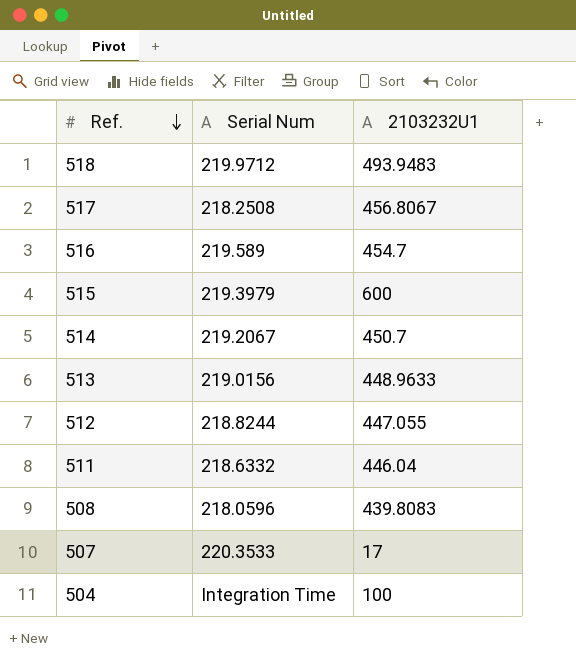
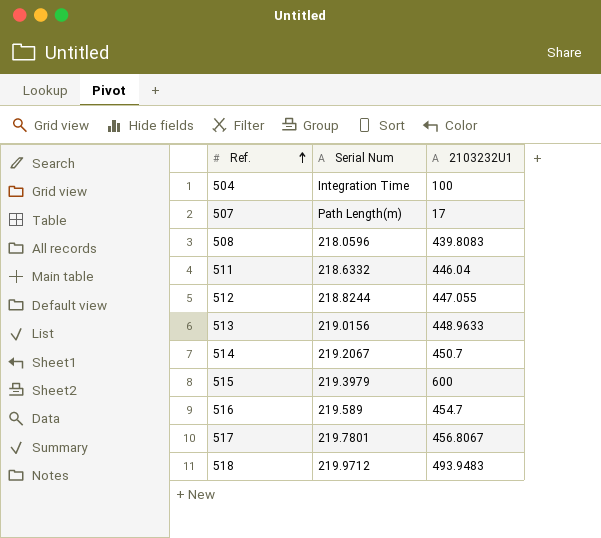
row order: Ref. descending -> Ref. ascending
507 | Serial Num: 220.3533 -> Path Length(m)
517 | Serial Num: 218.2508 -> 219.7801

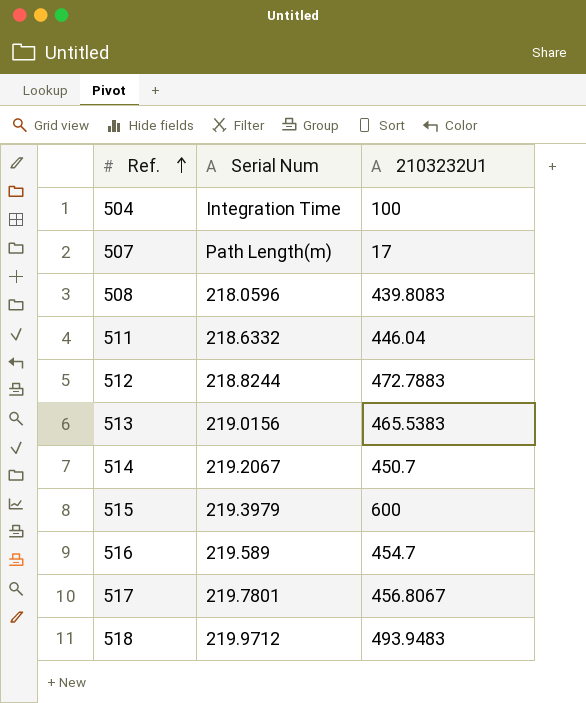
512 | 2103232U1: 447.055 -> 472.7883
513 | 2103232U1: 448.9633 -> 465.5383

